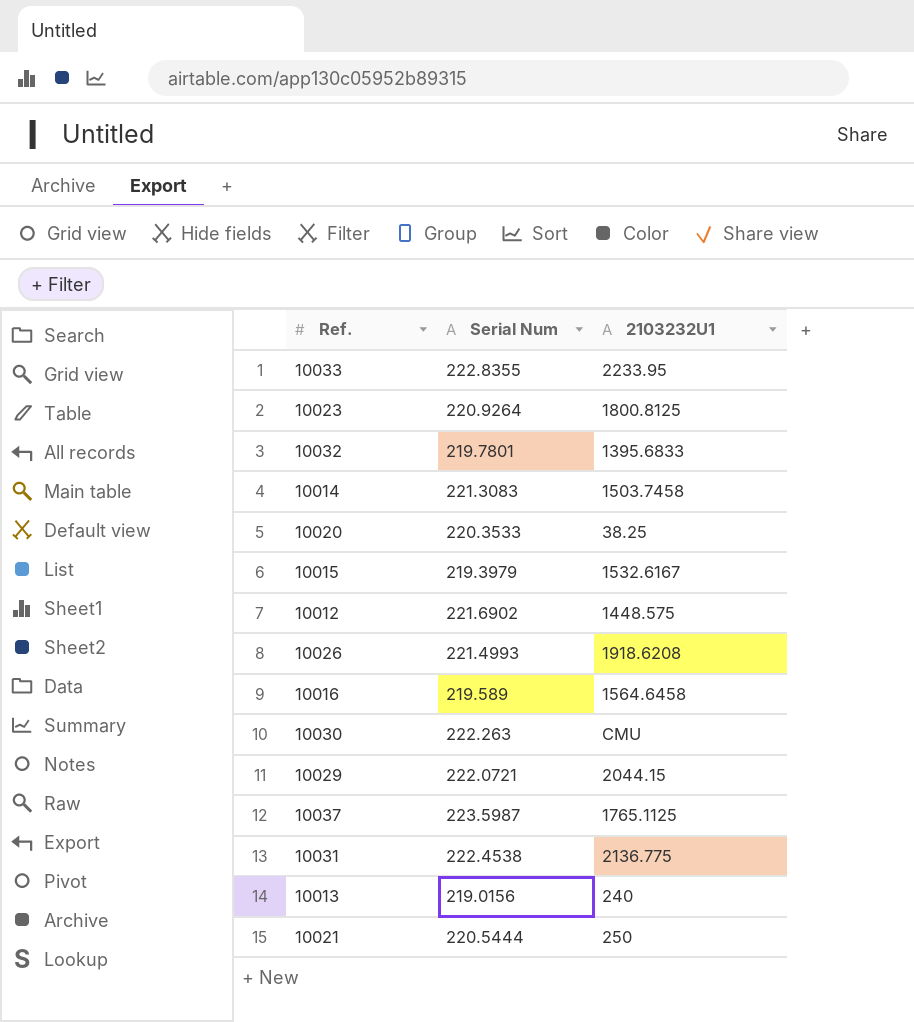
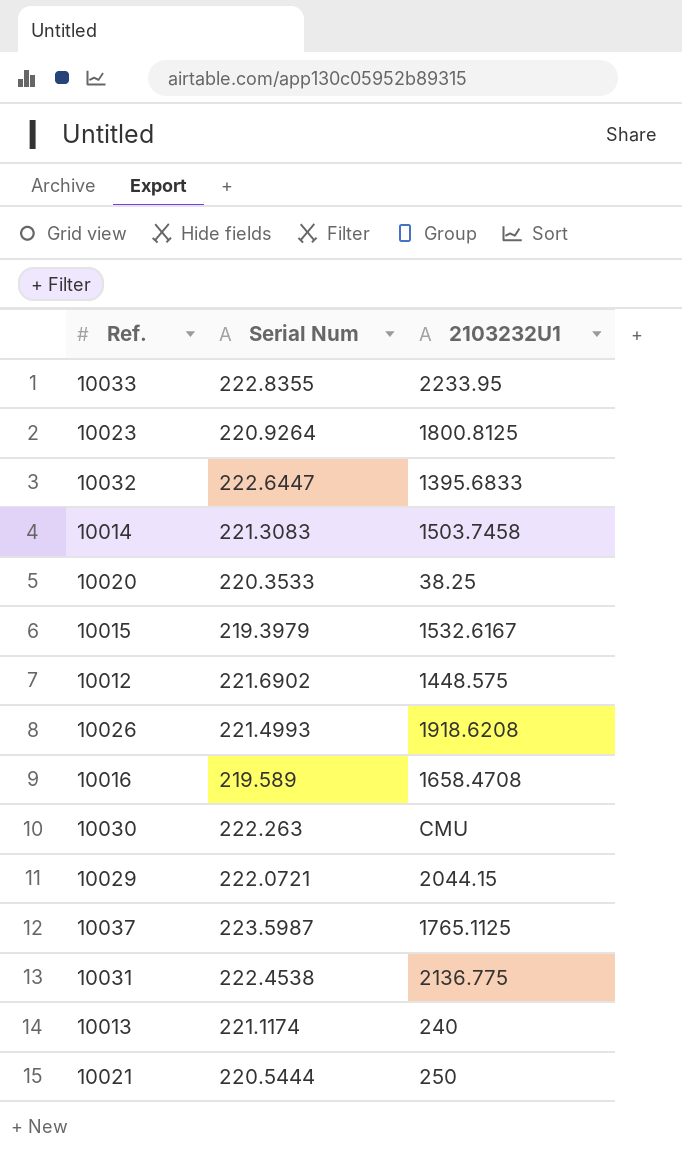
10032 | Serial Num: 219.7801 -> 222.6447
10016 | 2103232U1: 1564.6458 -> 1658.4708
10013 | Serial Num: 219.0156 -> 221.1174

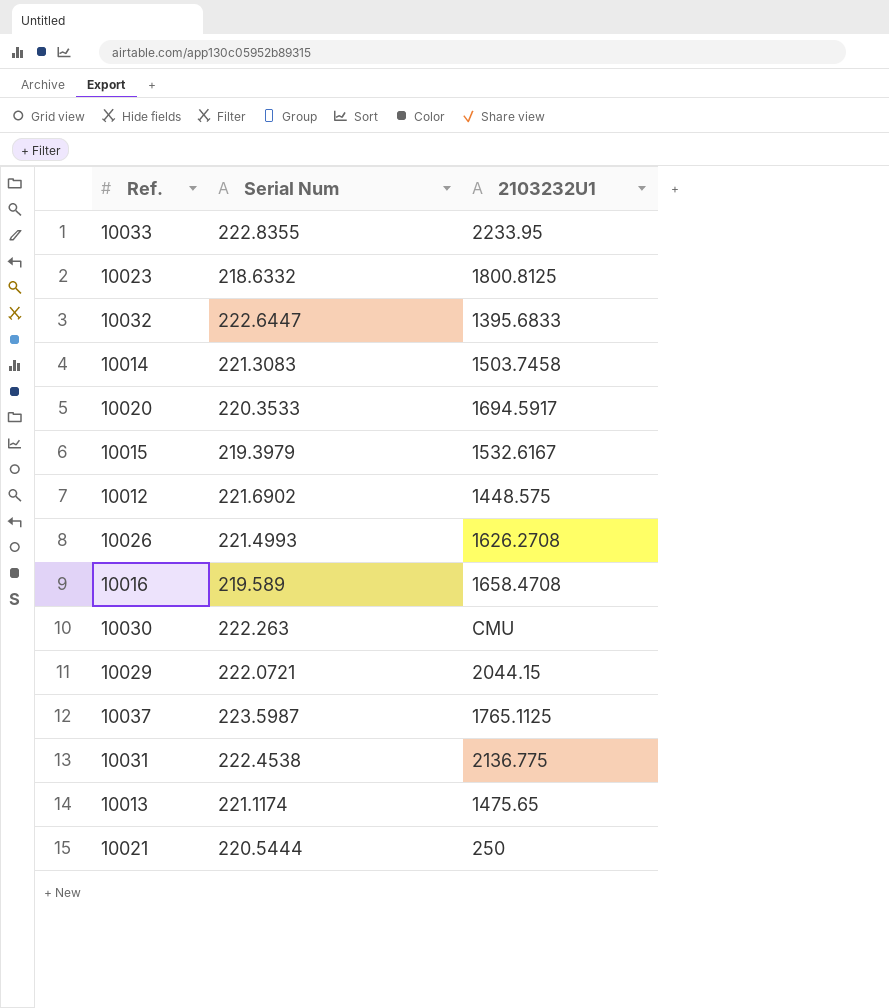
10023 | Serial Num: 220.9264 -> 218.6332
10020 | 2103232U1: 38.25 -> 1694.5917
10026 | 2103232U1: 1918.6208 -> 1626.2708
10013 | 2103232U1: 240 -> 1475.65

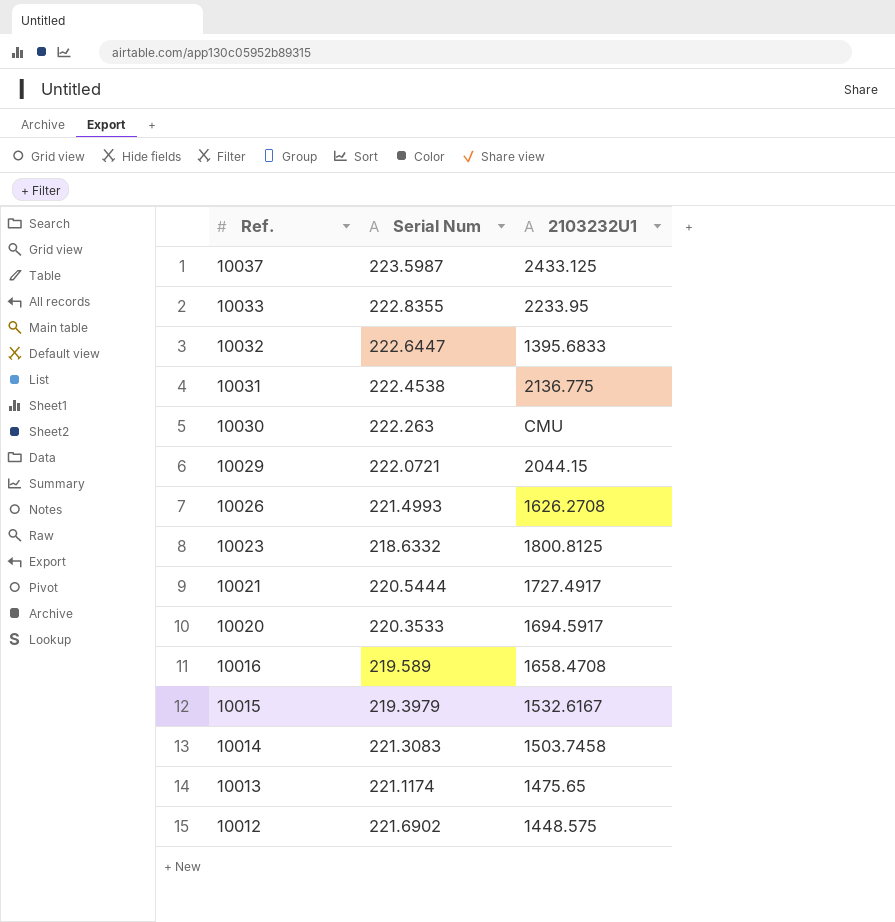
row order: none -> Ref. descending
10037 | 2103232U1: 1765.1125 -> 2433.125
10021 | 2103232U1: 250 -> 1727.4917

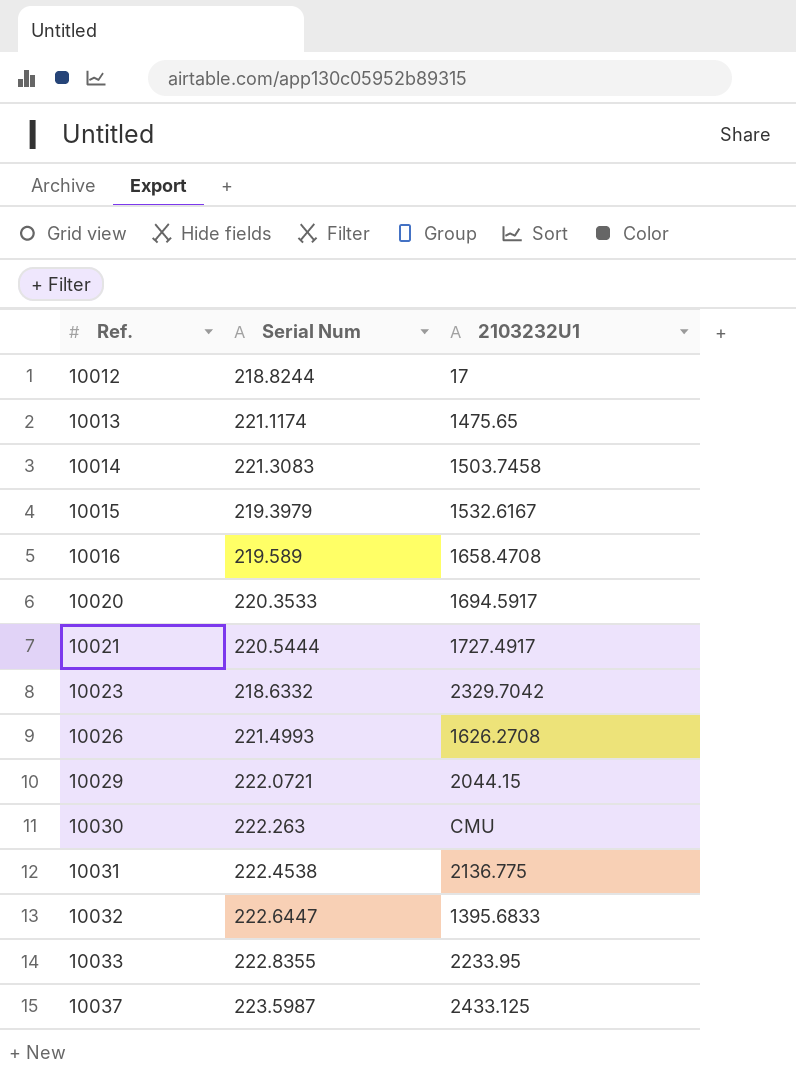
row order: Ref. descending -> Ref. ascending
10012 | Serial Num: 221.6902 -> 218.8244
10012 | 2103232U1: 1448.575 -> 17
10023 | 2103232U1: 1800.8125 -> 2329.7042

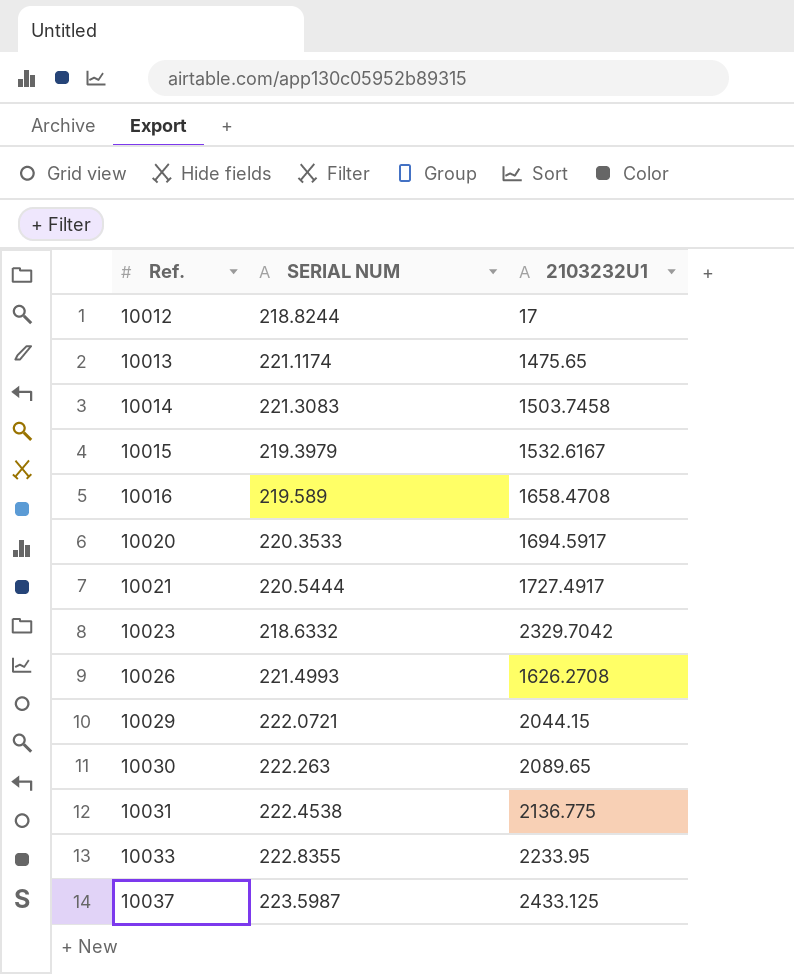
column name: Serial Num -> SERIAL NUM
row 10032: 222.6447 | 1395.6833 -> none
10030 | 2103232U1: CMU -> 2089.65

